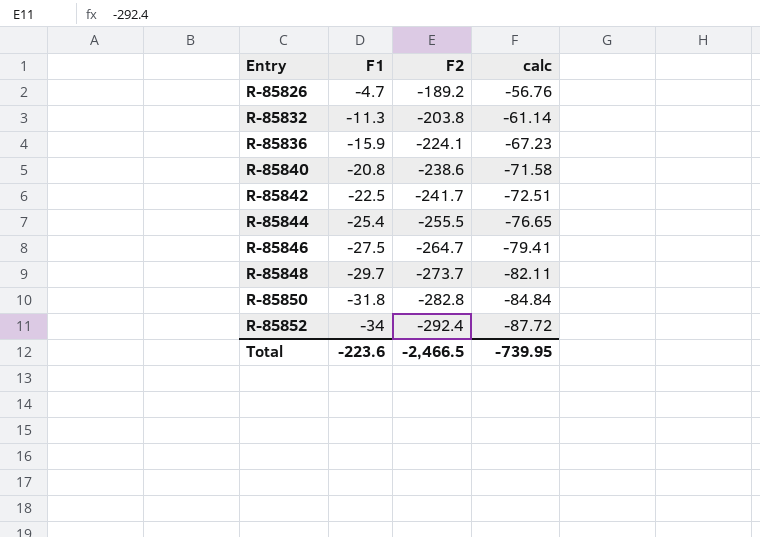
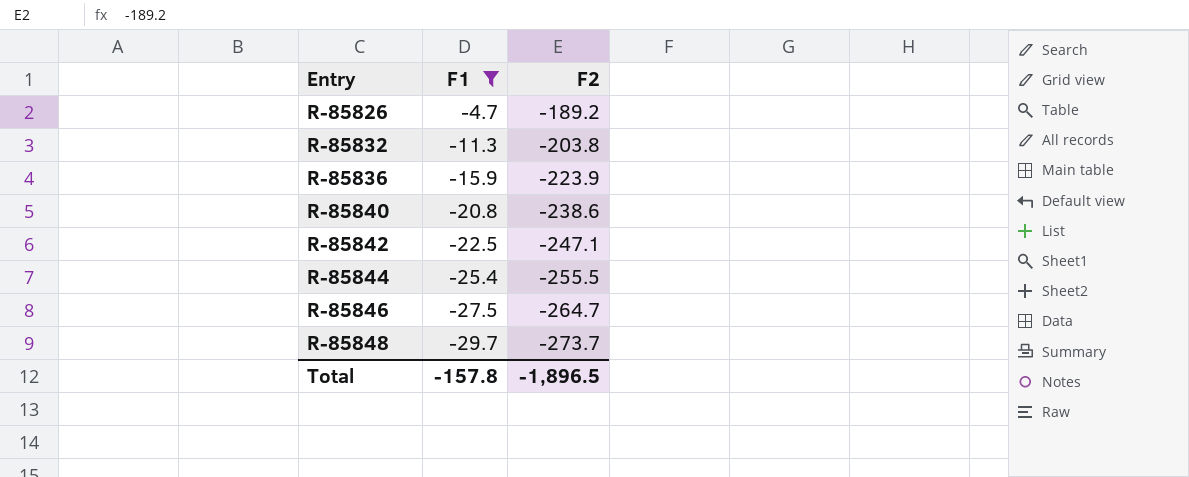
filter: none -> F1 >= -29.7
column calc | formula: [F2] * 0.3 -> none
R-85836 | F2: -224.1 -> -223.9
R-85842 | F2: -241.7 -> -247.1
Total | F1: -223.6 -> -157.8
Total | F2: -2,466.5 -> -1,896.5

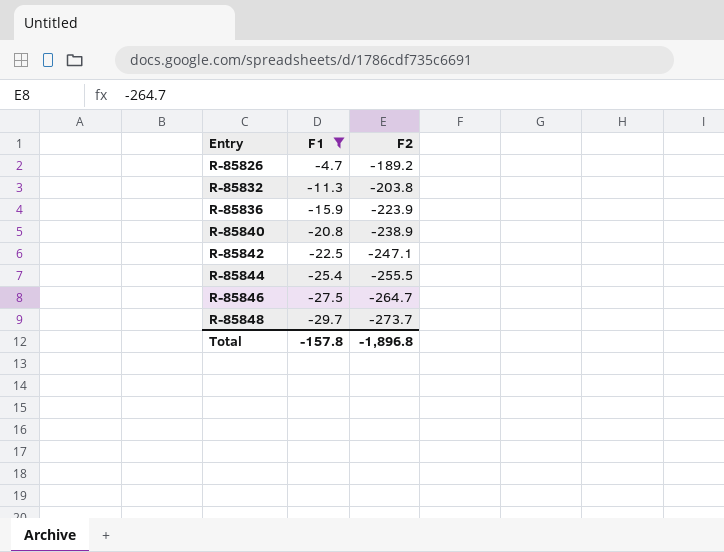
R-85840 | F2: -238.6 -> -238.9
Total | F2: -1,896.5 -> -1,896.8

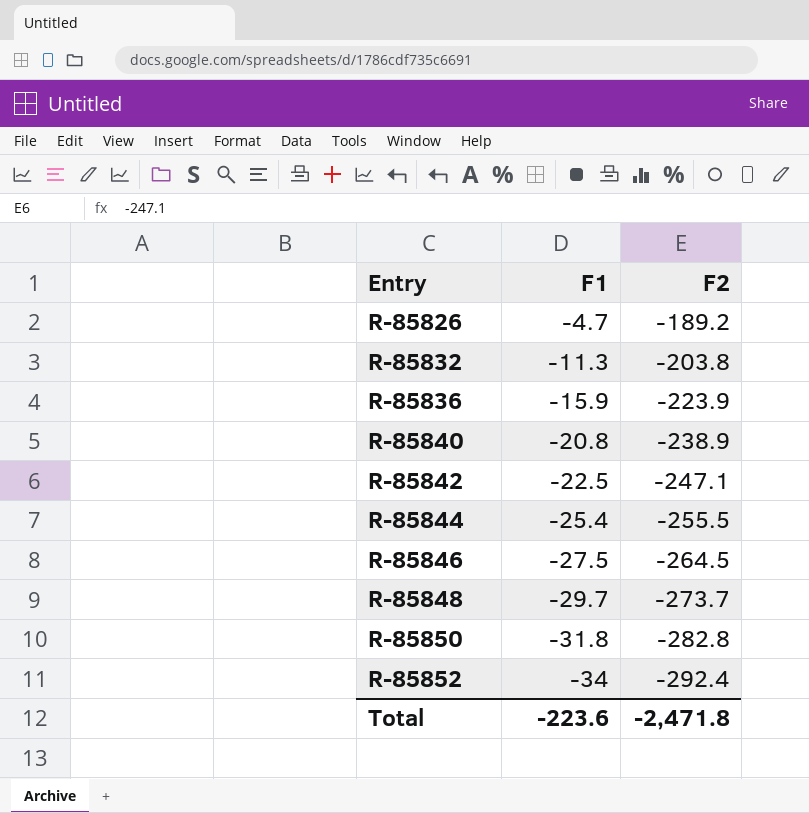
filter: F1 >= -29.7 -> none
R-85846 | F2: -264.7 -> -264.5
Total | F1: -157.8 -> -223.6
Total | F2: -1,896.8 -> -2,471.8

